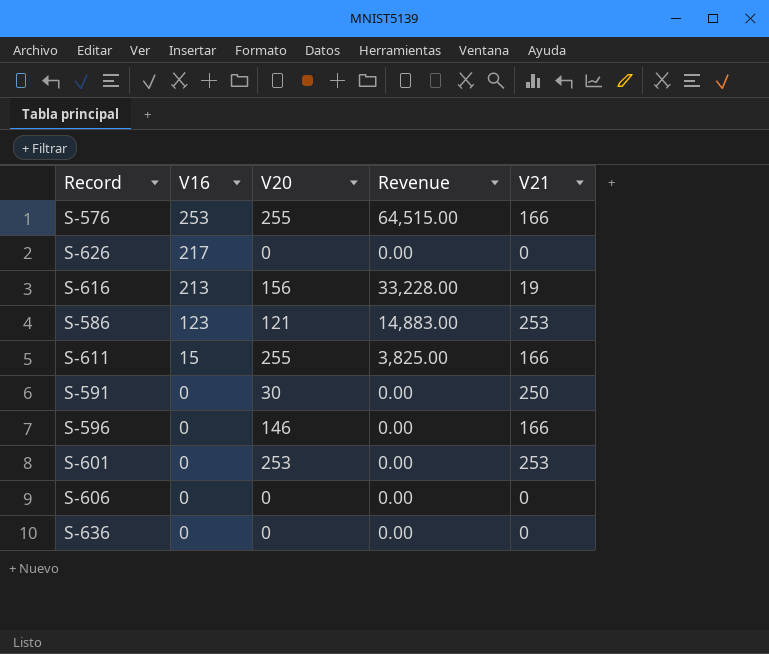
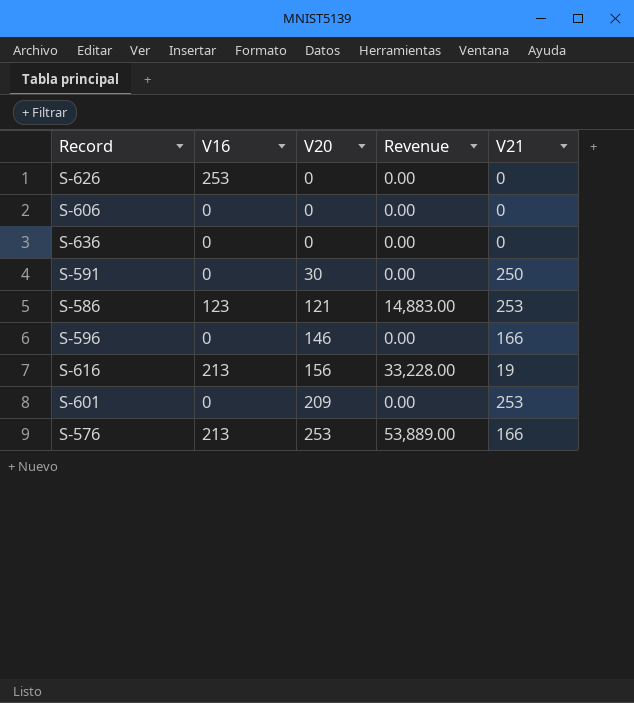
row order: V16 descending -> V20 ascending
row S-611: 15 | 255 | 3,825.00 | 166 -> none
S-626 | V16: 217 -> 253
S-601 | V20: 253 -> 209
S-576 | V16: 253 -> 213
S-576 | V20: 255 -> 253
S-576 | Revenue: 64,515.00 -> 53,889.00

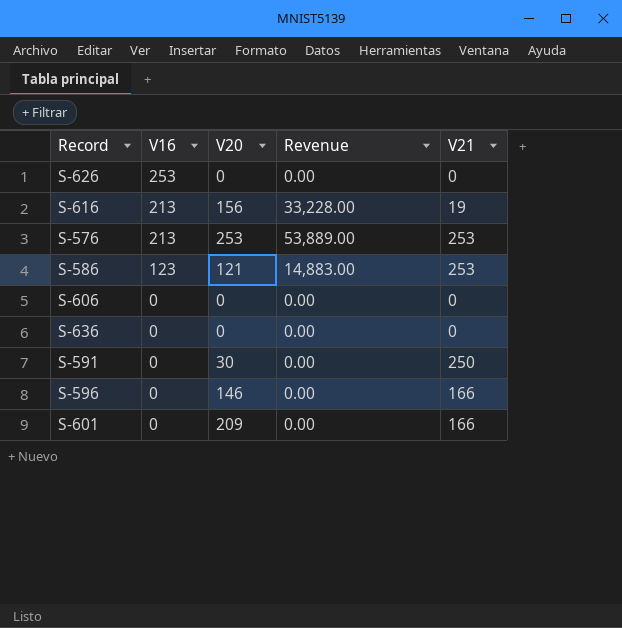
row order: V20 ascending -> V16 descending
S-576 | V21: 166 -> 253
S-601 | V21: 253 -> 166

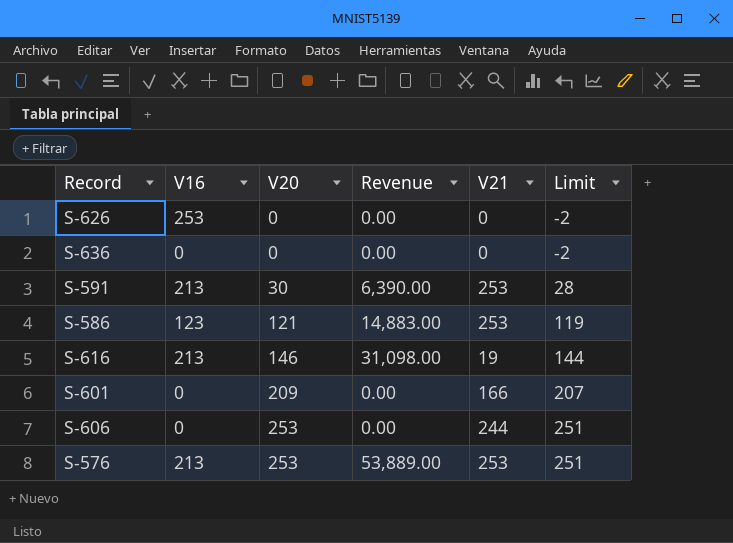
row order: V16 descending -> V20 ascending
column Limit | formula: none -> [V20] - 2
row S-596: 0 | 146 | 0.00 | 166 -> none
S-591 | V16: 0 -> 213
S-591 | Revenue: 0.00 -> 6,390.00
S-591 | V21: 250 -> 253
S-616 | V20: 156 -> 146
S-616 | Revenue: 33,228.00 -> 31,098.00
S-606 | V20: 0 -> 253
S-606 | V21: 0 -> 244

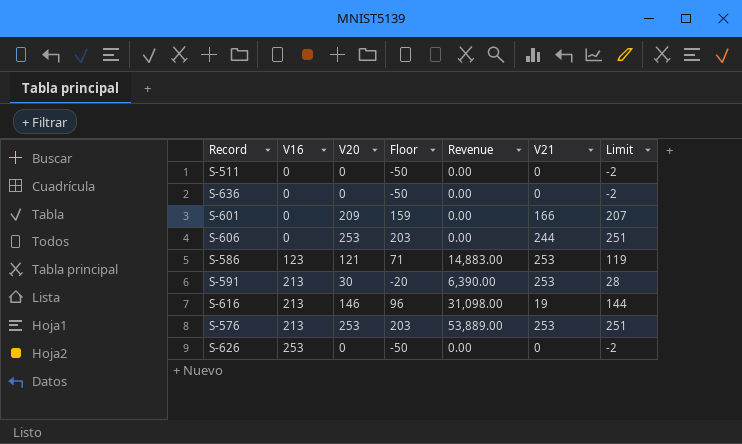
row order: V20 ascending -> V16 ascending
column Floor | formula: none -> [V20] - 50
row S-511: none -> 0 | 0 | -50 | 0.00 | 0 | -2

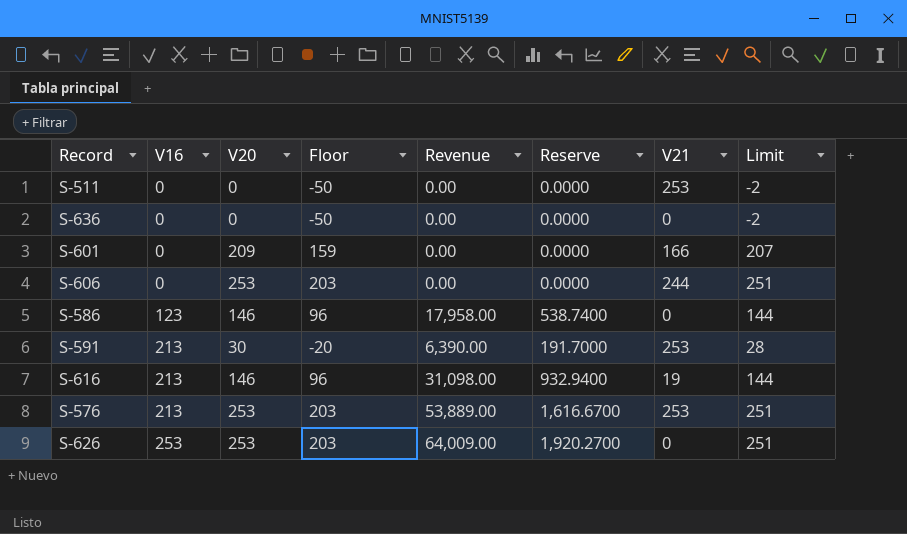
column Reserve | formula: none -> [Revenue] * 0.03
S-511 | V21: 0 -> 253
S-586 | V20: 121 -> 146
S-586 | Floor: 71 -> 96
S-586 | Revenue: 14,883.00 -> 17,958.00
S-586 | V21: 253 -> 0
S-586 | Limit: 119 -> 144
S-626 | V20: 0 -> 253
S-626 | Floor: -50 -> 203
S-626 | Revenue: 0.00 -> 64,009.00
S-626 | Limit: -2 -> 251

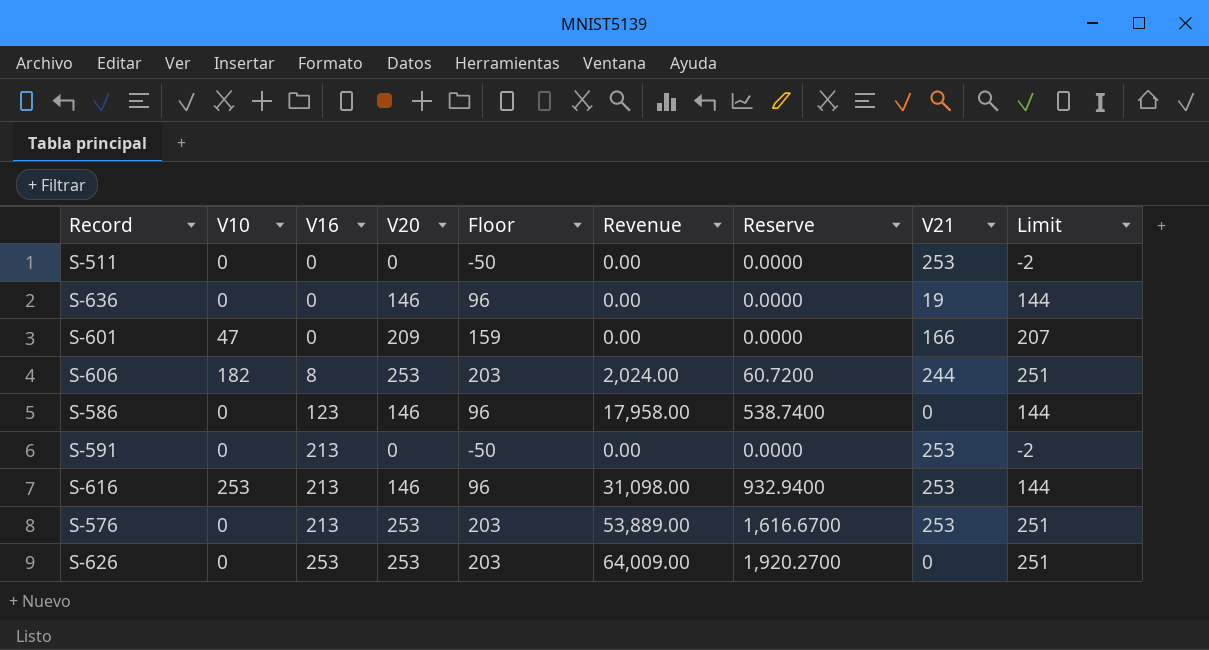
column V10 | position: none -> 2
S-636 | V20: 0 -> 146
S-636 | Floor: -50 -> 96
S-636 | V21: 0 -> 19
S-636 | Limit: -2 -> 144
S-606 | V16: 0 -> 8
S-606 | Revenue: 0.00 -> 2,024.00
S-606 | Reserve: 0.0000 -> 60.7200
S-591 | V20: 30 -> 0
S-591 | Floor: -20 -> -50
S-591 | Revenue: 6,390.00 -> 0.00
S-591 | Reserve: 191.7000 -> 0.0000
S-591 | Limit: 28 -> -2
S-616 | V21: 19 -> 253

